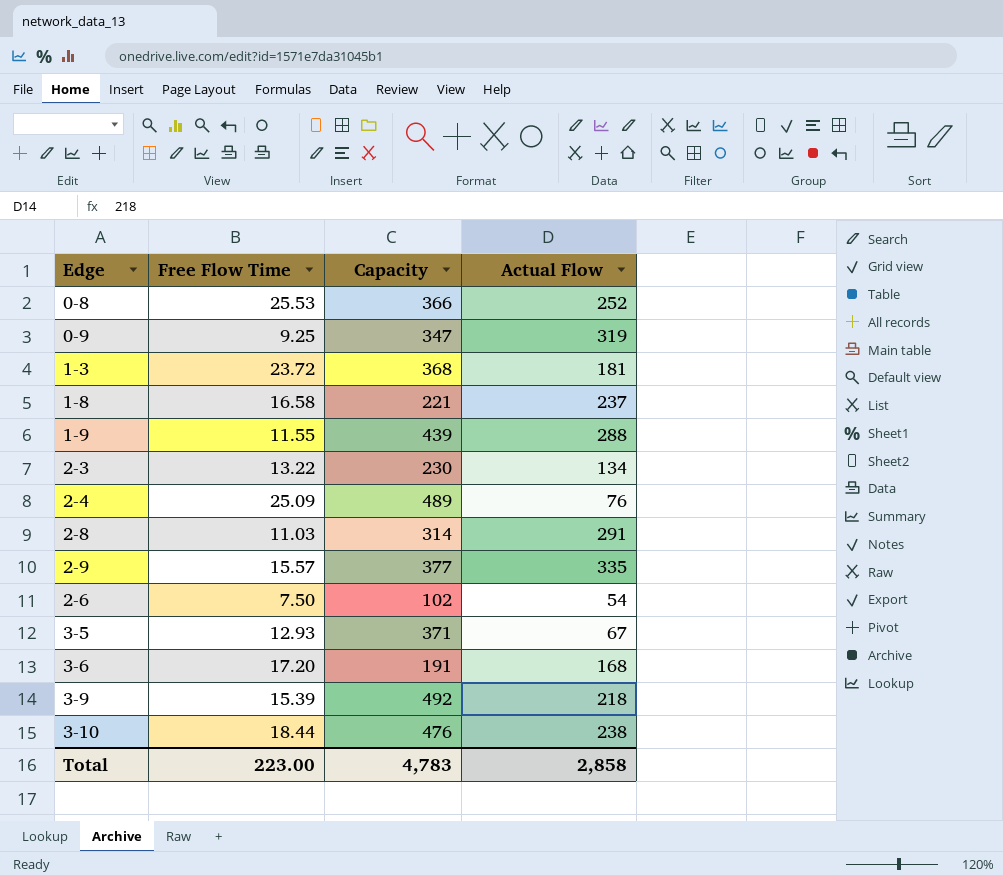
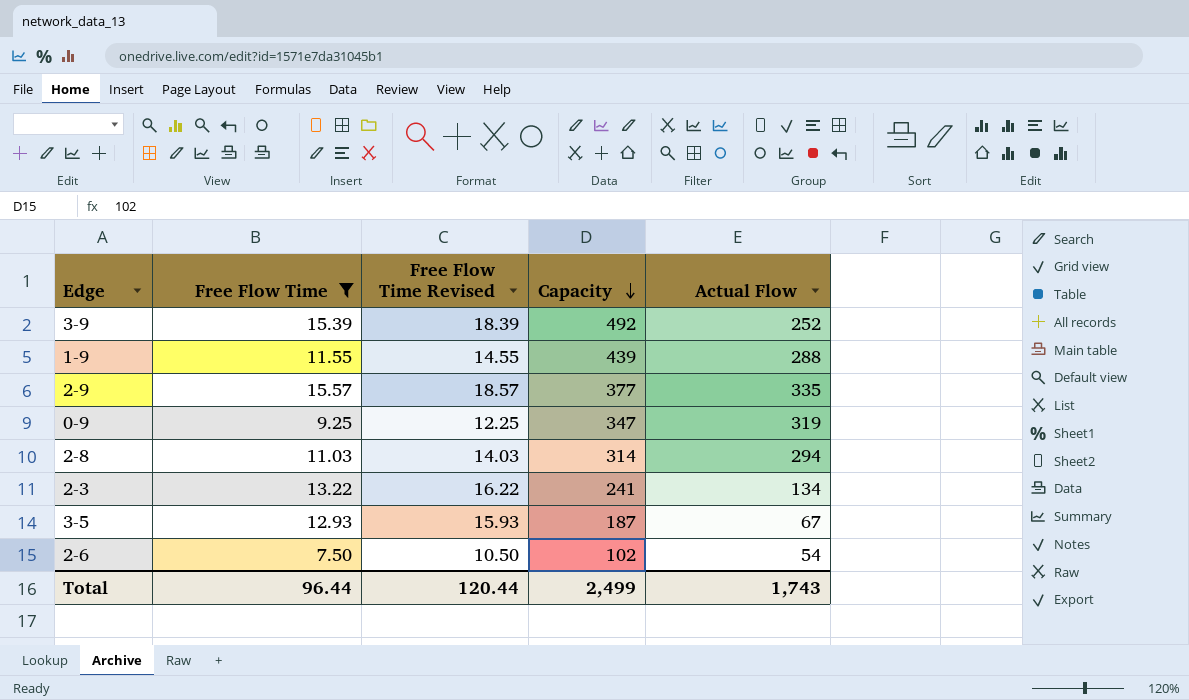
filter: none -> Free Flow Time <= 15.57
row order: none -> Capacity descending
column Free Flow Time Revised | formula: none -> [Free Flow Time] + 3
3-9 | Actual Flow: 218 -> 252
2-8 | Actual Flow: 291 -> 294
2-3 | Capacity: 230 -> 241
3-5 | Capacity: 371 -> 187
Total | Free Flow Time: 223.00 -> 96.44
Total | Capacity: 4,783 -> 2,499
Total | Actual Flow: 2,858 -> 1,743

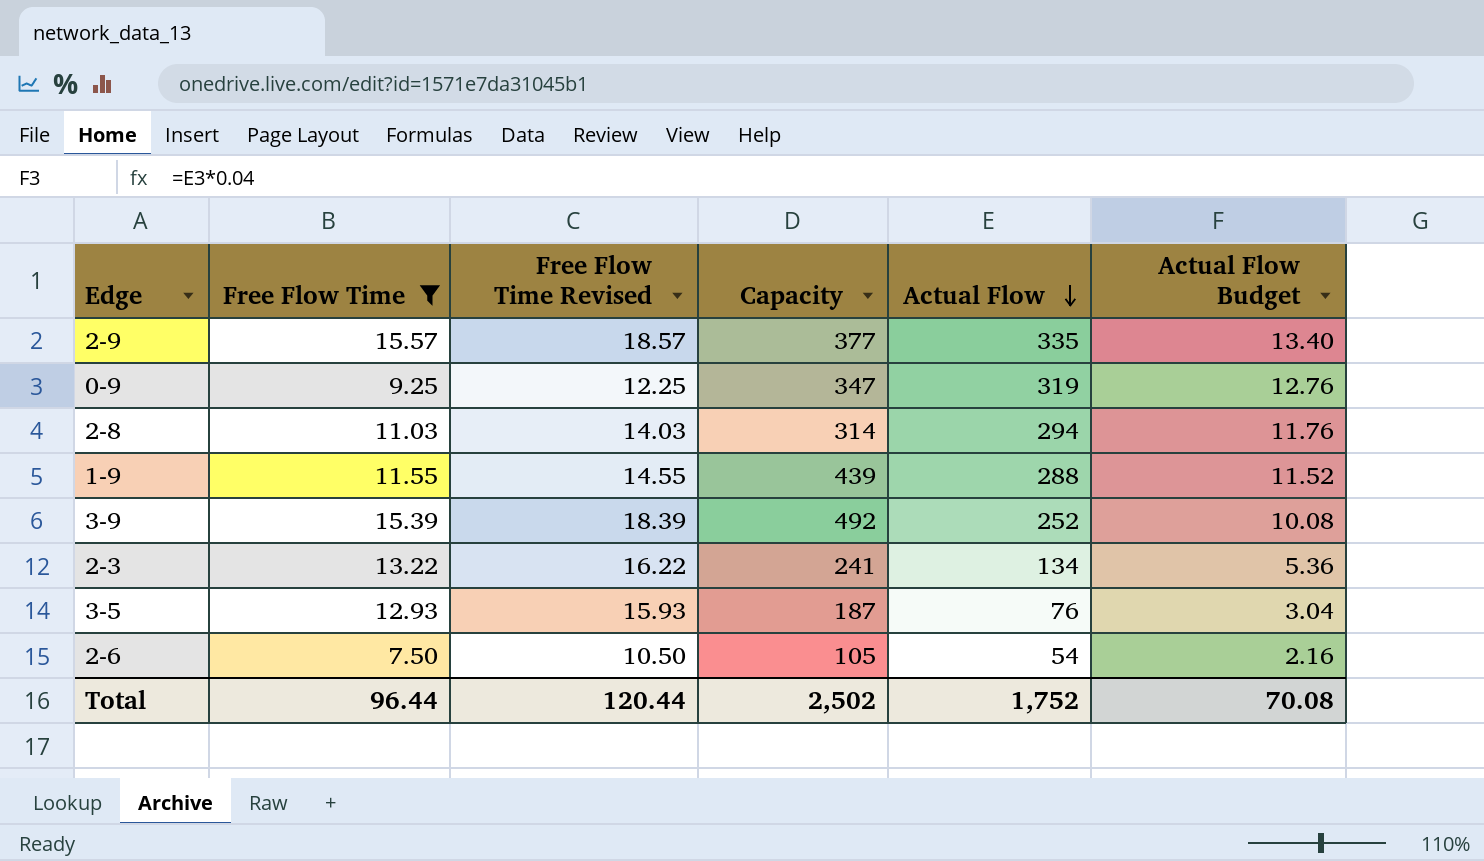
row order: Capacity descending -> Actual Flow descending
column Actual Flow Budget | formula: none -> [Actual Flow] * 0.04
3-5 | Actual Flow: 67 -> 76
2-6 | Capacity: 102 -> 105
Total | Capacity: 2,499 -> 2,502
Total | Actual Flow: 1,743 -> 1,752

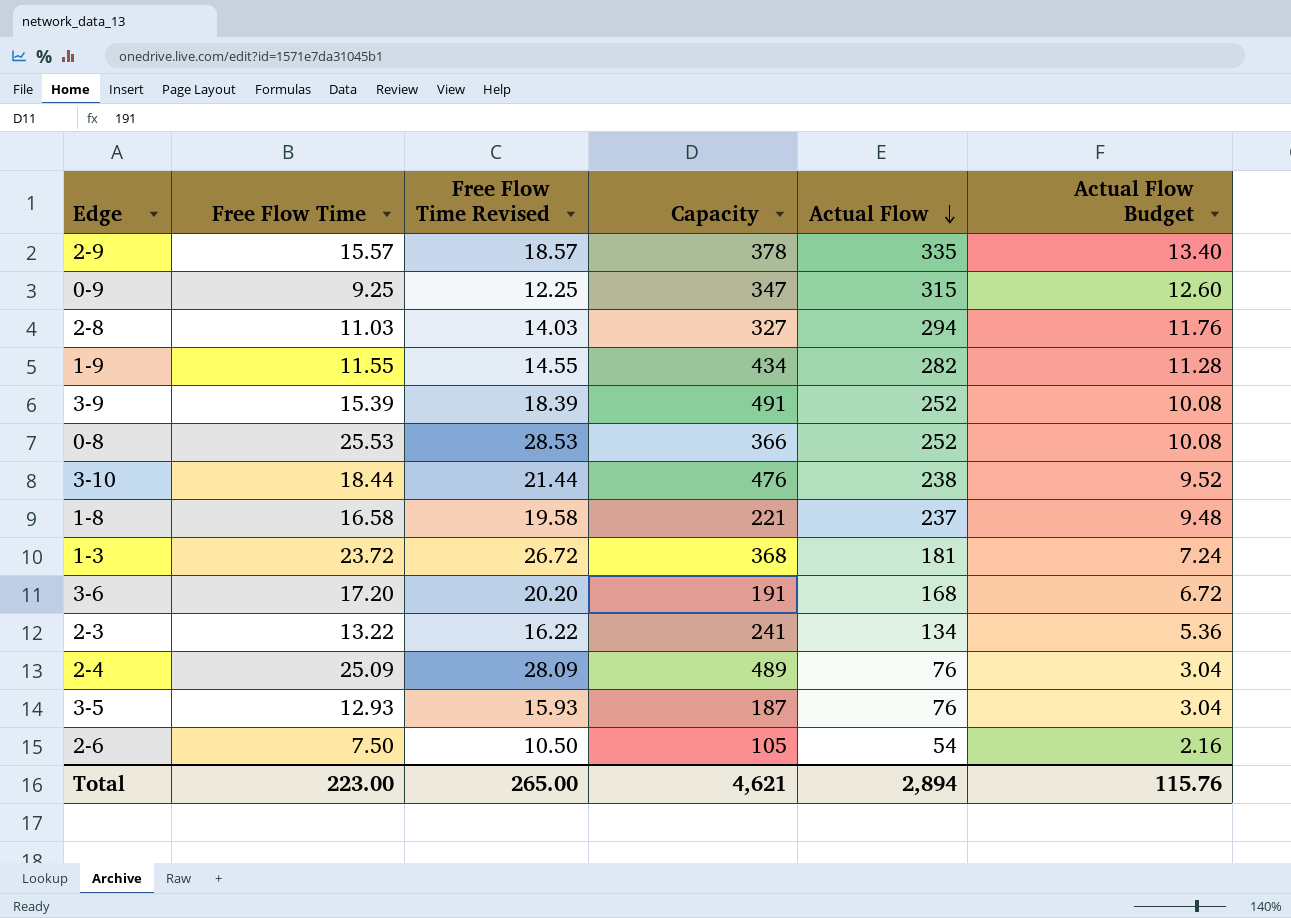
filter: Free Flow Time <= 15.57 -> none
2-9 | Capacity: 377 -> 378
0-9 | Actual Flow: 319 -> 315
0-9 | Actual Flow Budget: 12.76 -> 12.60
2-8 | Capacity: 314 -> 327
1-9 | Capacity: 439 -> 434
1-9 | Actual Flow: 288 -> 282
1-9 | Actual Flow Budget: 11.52 -> 11.28
3-9 | Capacity: 492 -> 491
Total | Free Flow Time: 96.44 -> 223.00
Total | Free Flow Time Revised: 120.44 -> 265.00
Total | Capacity: 2,502 -> 4,621
Total | Actual Flow: 1,752 -> 2,894
Total | Actual Flow Budget: 70.08 -> 115.76

